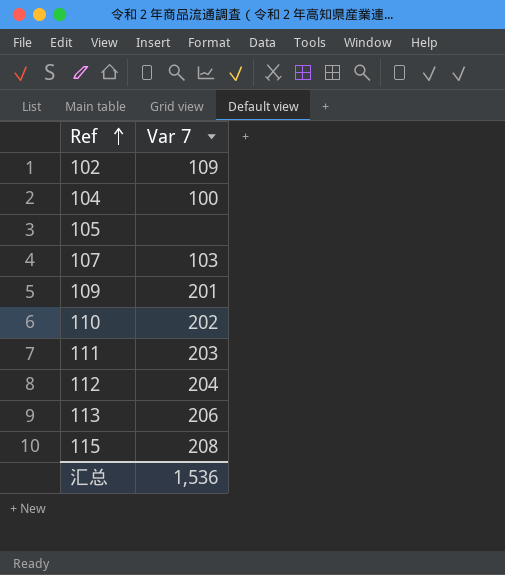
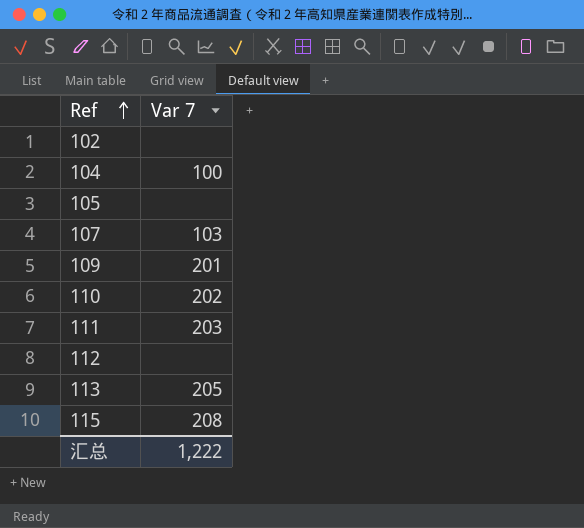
102 | Var 7: 109 -> none
112 | Var 7: 204 -> none
113 | Var 7: 206 -> 205
汇总 | Var 7: 1,536 -> 1,222

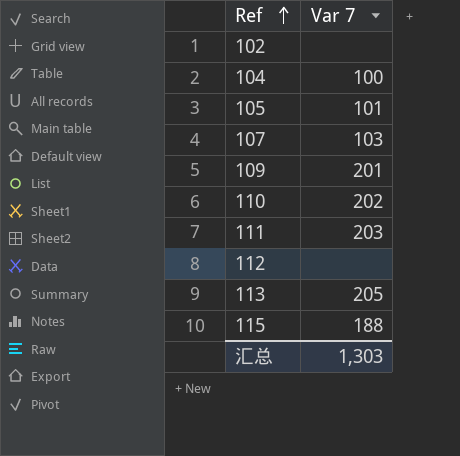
105 | Var 7: none -> 101
115 | Var 7: 208 -> 188
汇总 | Var 7: 1,222 -> 1,303

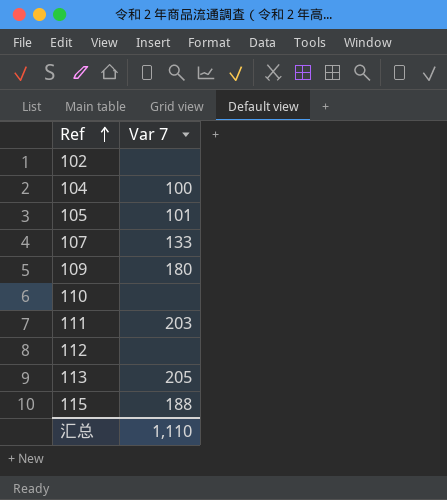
107 | Var 7: 103 -> 133
109 | Var 7: 201 -> 180
110 | Var 7: 202 -> none
汇总 | Var 7: 1,303 -> 1,110

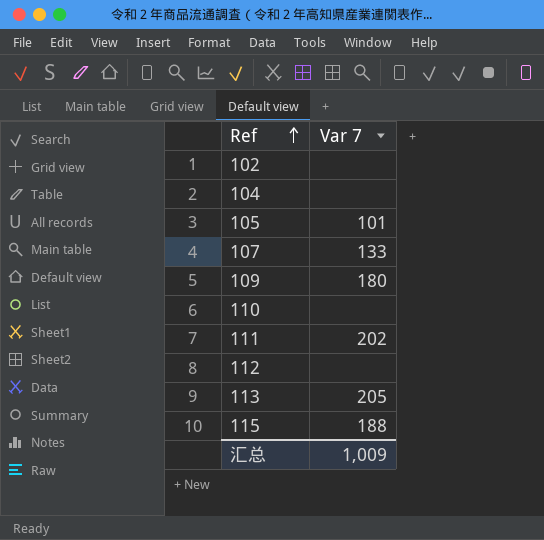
104 | Var 7: 100 -> none
111 | Var 7: 203 -> 202
汇总 | Var 7: 1,110 -> 1,009

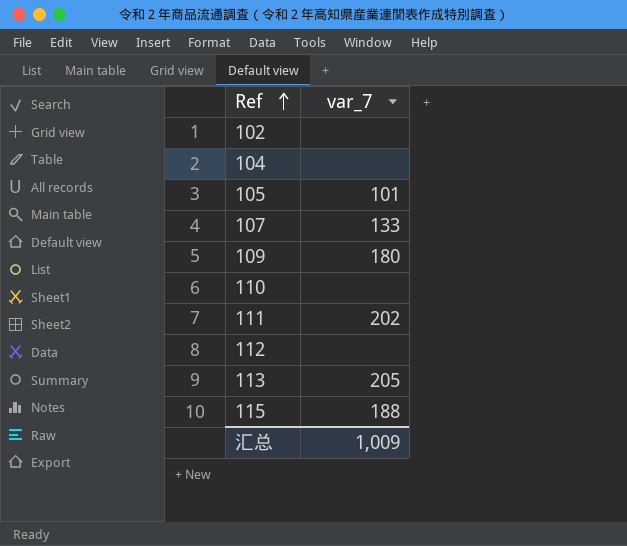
column name: Var 7 -> var_7

